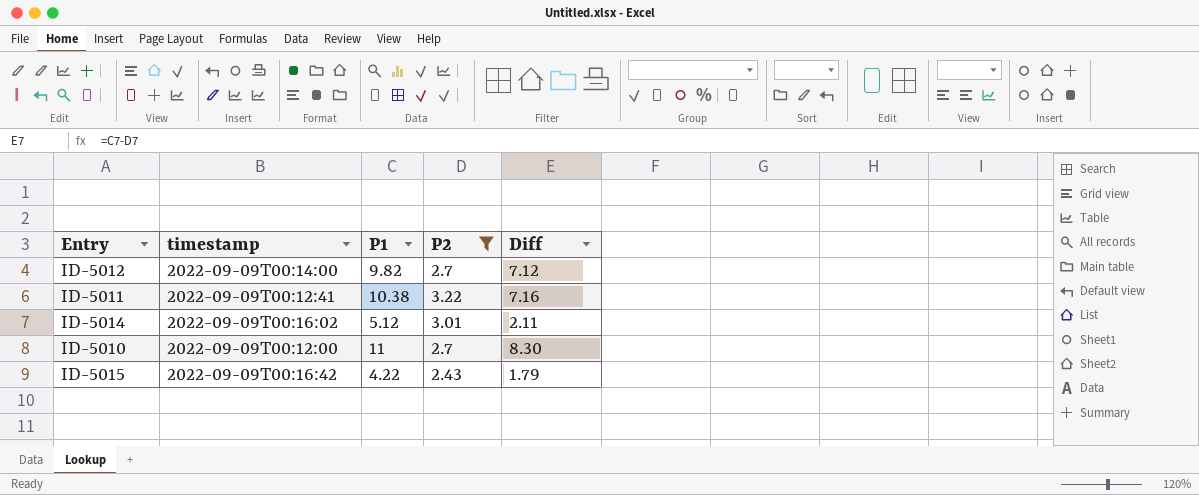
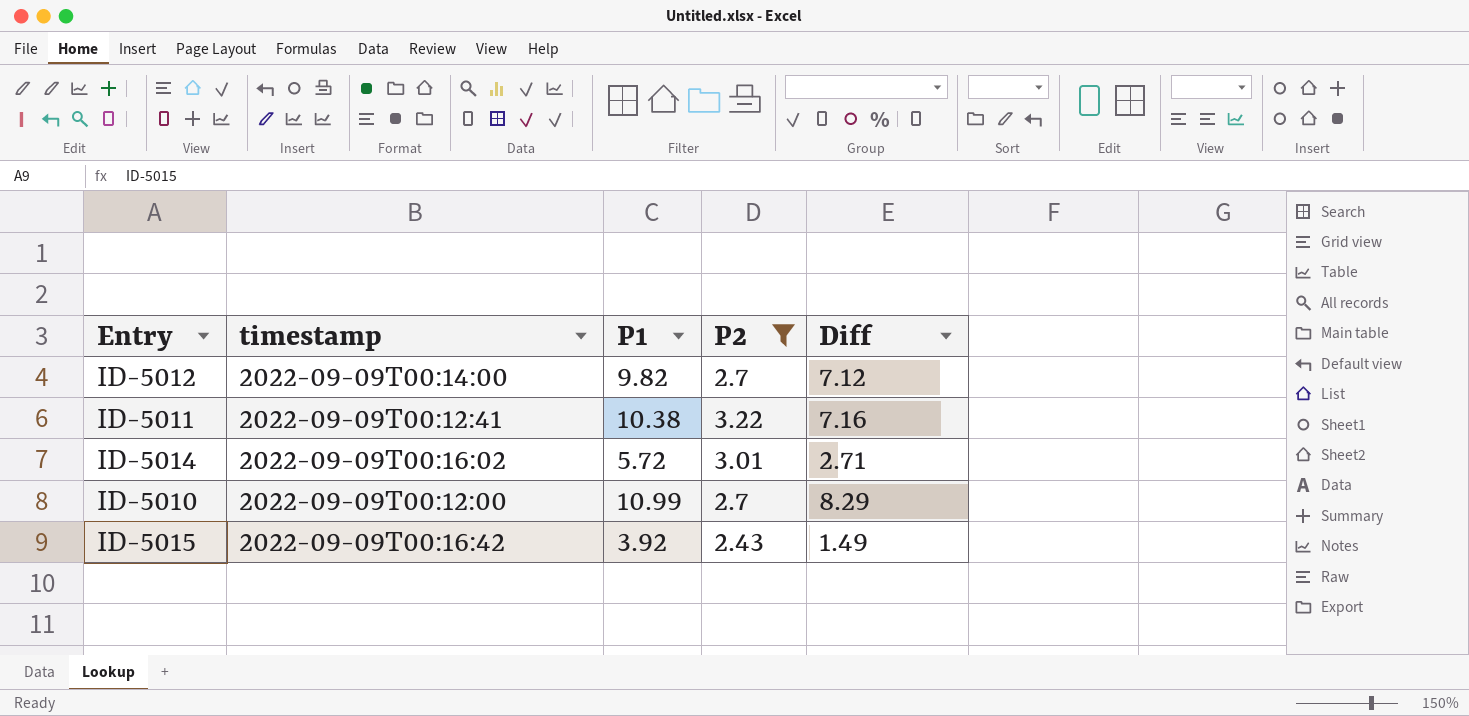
ID-5014 | P1: 5.12 -> 5.72
ID-5014 | Diff: 2.11 -> 2.71
ID-5010 | P1: 11 -> 10.99
ID-5010 | Diff: 8.30 -> 8.29
ID-5015 | P1: 4.22 -> 3.92
ID-5015 | Diff: 1.79 -> 1.49

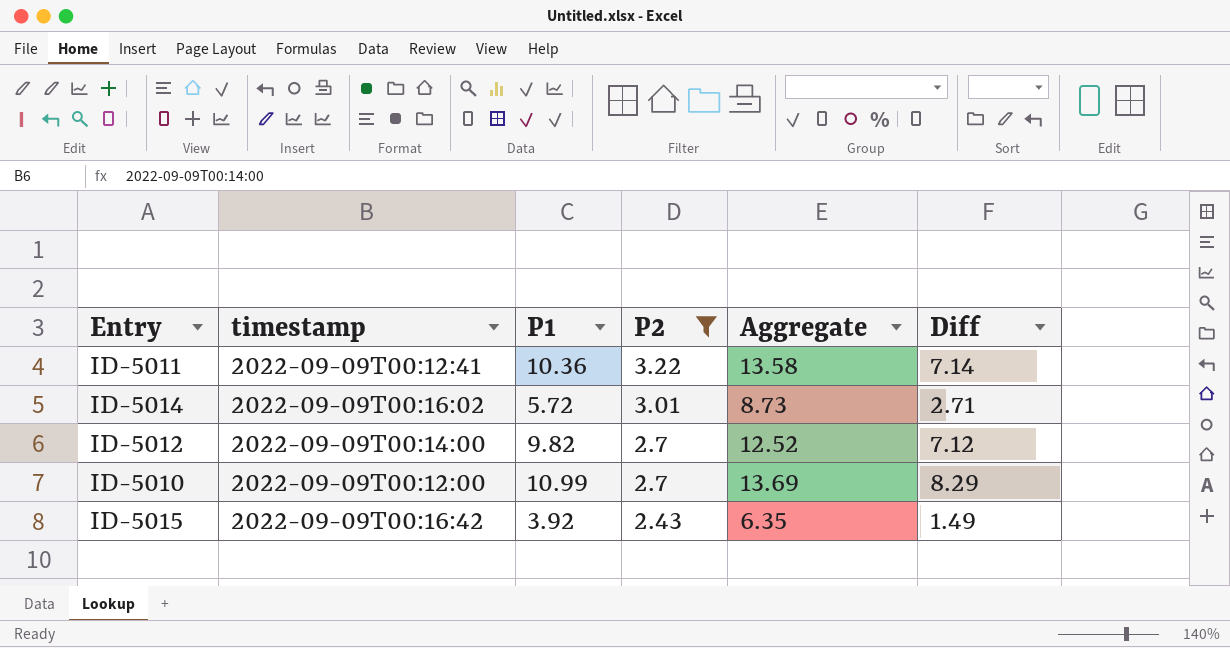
row order: none -> P2 descending
column Aggregate | formula: none -> [P1] + [P2]
ID-5011 | P1: 10.38 -> 10.36
ID-5011 | Diff: 7.16 -> 7.14

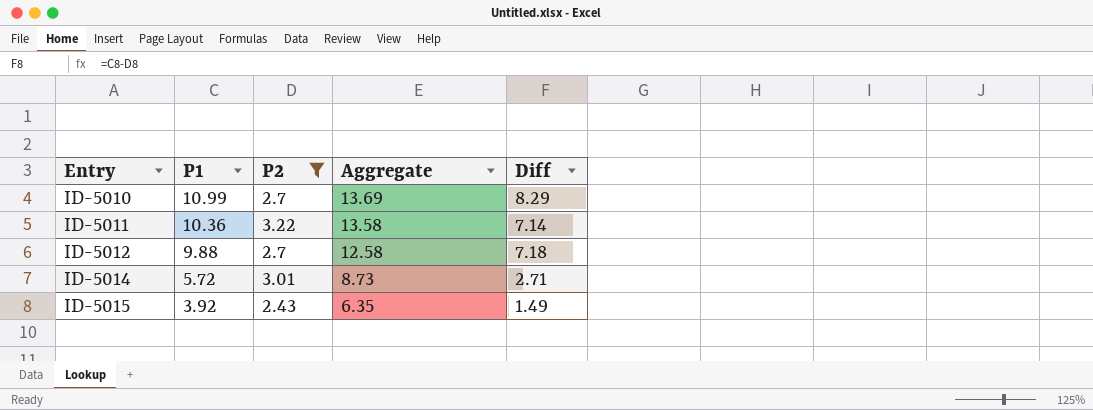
row order: P2 descending -> Entry ascending
column timestamp | position: 2 -> none
ID-5012 | P1: 9.82 -> 9.88
ID-5012 | Aggregate: 12.52 -> 12.58
ID-5012 | Diff: 7.12 -> 7.18

